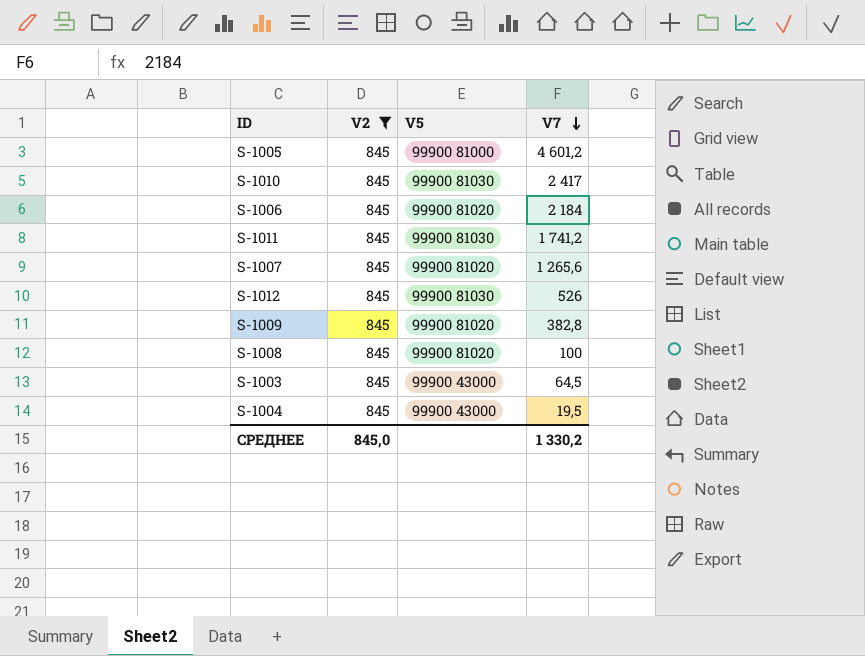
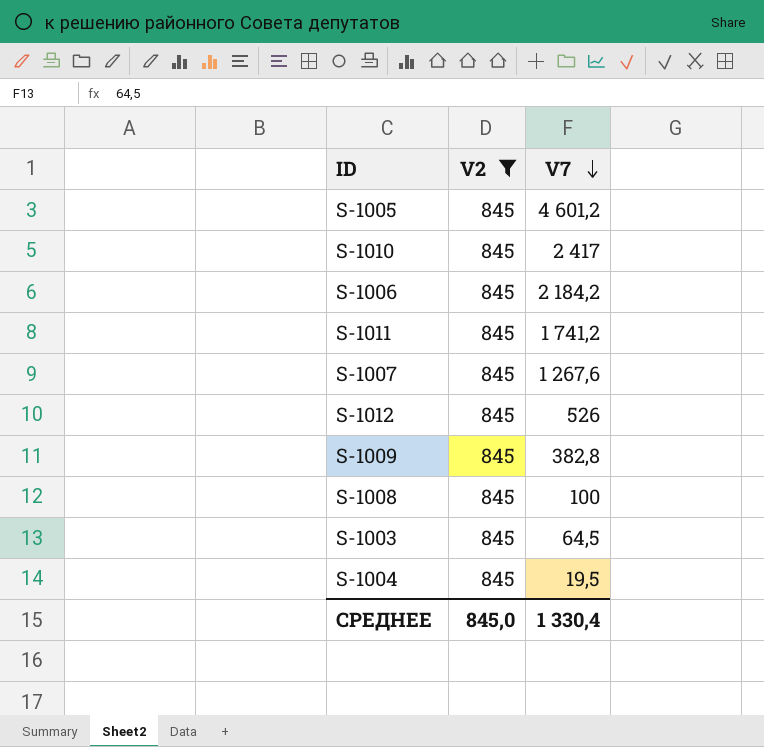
column V5 | position: 3 -> none
S-1006 | V7: 2 184 -> 2 184,2
S-1007 | V7: 1 265,6 -> 1 267,6
СРЕДНЕЕ | V7: 1 330,2 -> 1 330,4

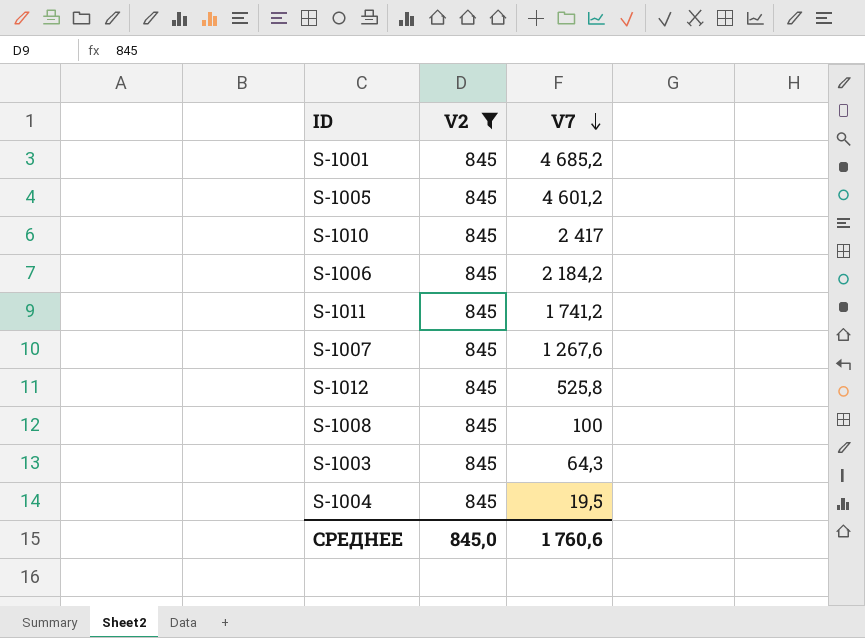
row S-1009: 845 | 382,8 -> none
row S-1001: none -> 845 | 4 685,2
S-1012 | V7: 526 -> 525,8
S-1003 | V7: 64,5 -> 64,3
СРЕДНЕЕ | V7: 1 330,4 -> 1 760,6

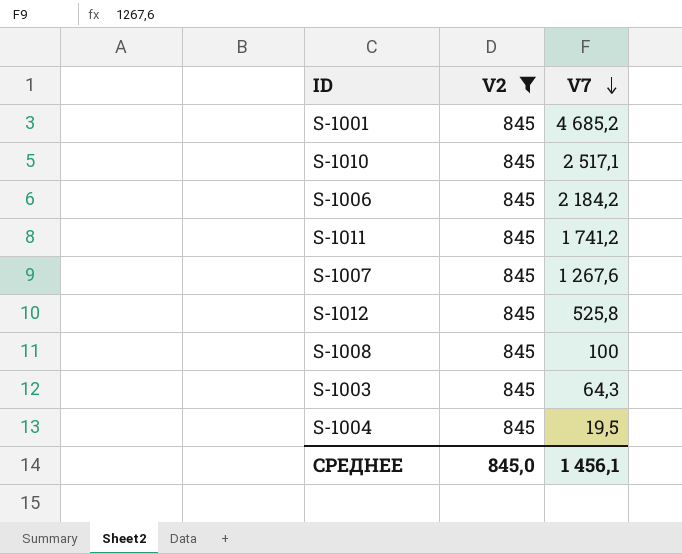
row S-1005: 845 | 4 601,2 -> none
S-1010 | V7: 2 417 -> 2 517,1
СРЕДНЕЕ | V7: 1 760,6 -> 1 456,1

